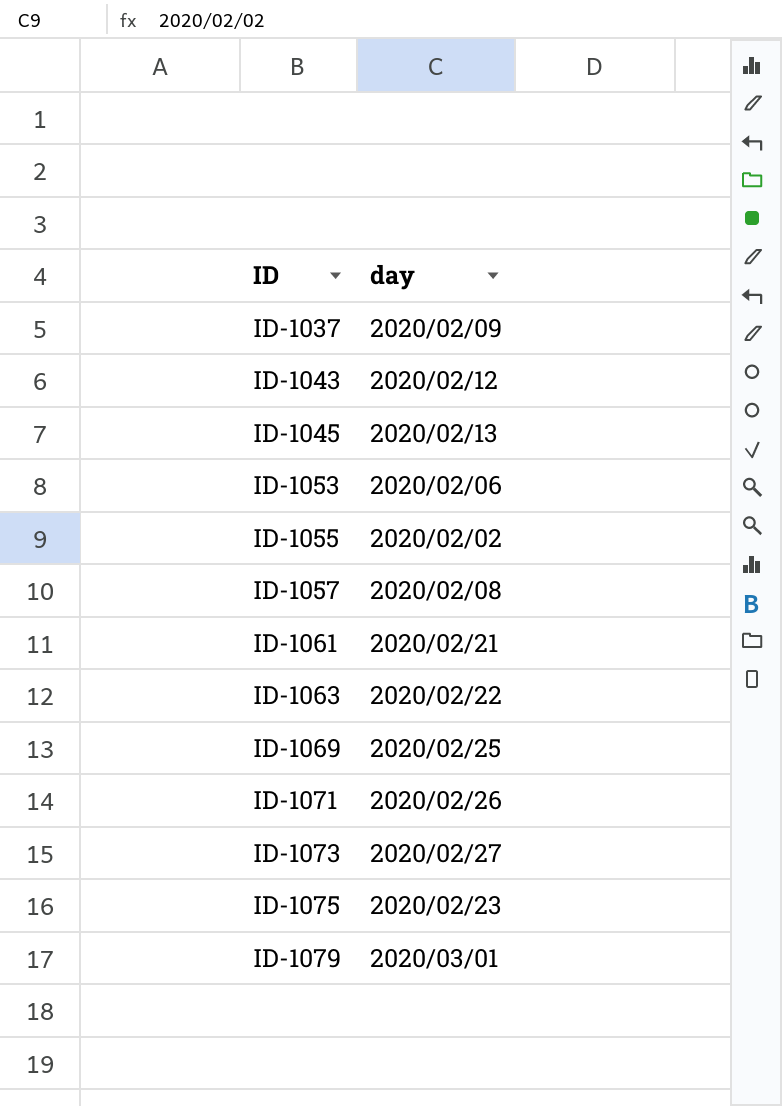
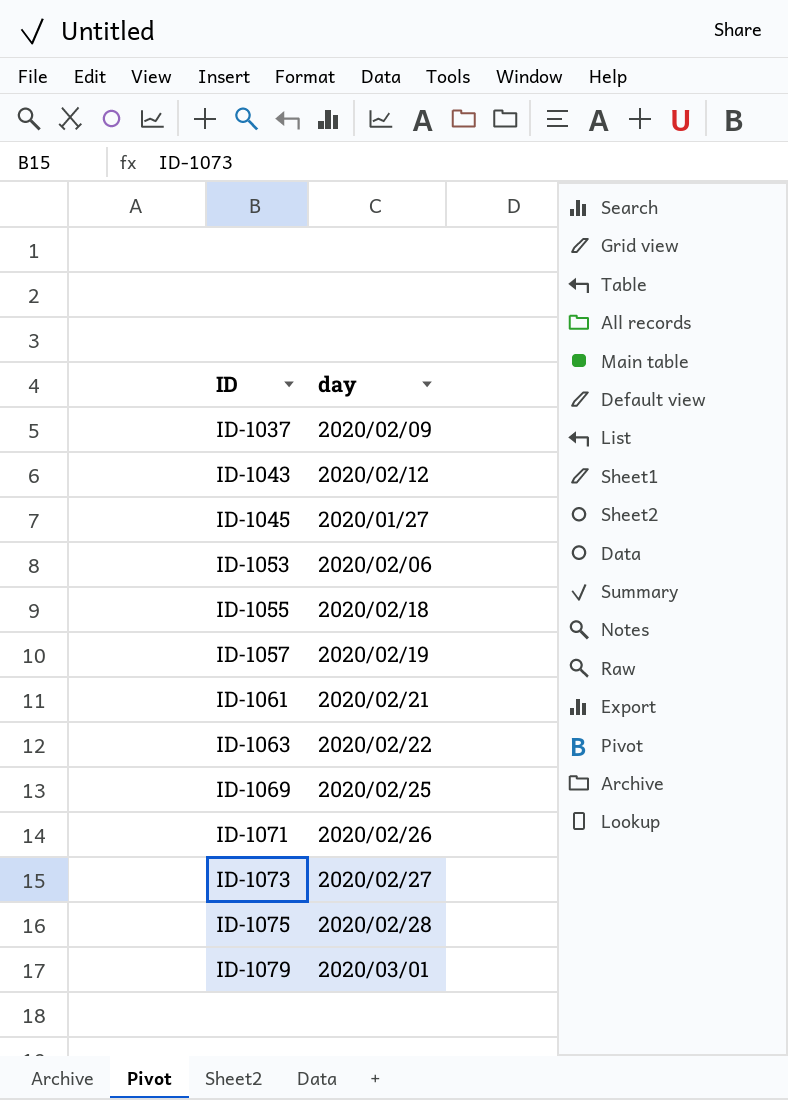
ID-1045 | day: 2020/02/13 -> 2020/01/27
ID-1055 | day: 2020/02/02 -> 2020/02/18
ID-1057 | day: 2020/02/08 -> 2020/02/19
ID-1075 | day: 2020/02/23 -> 2020/02/28

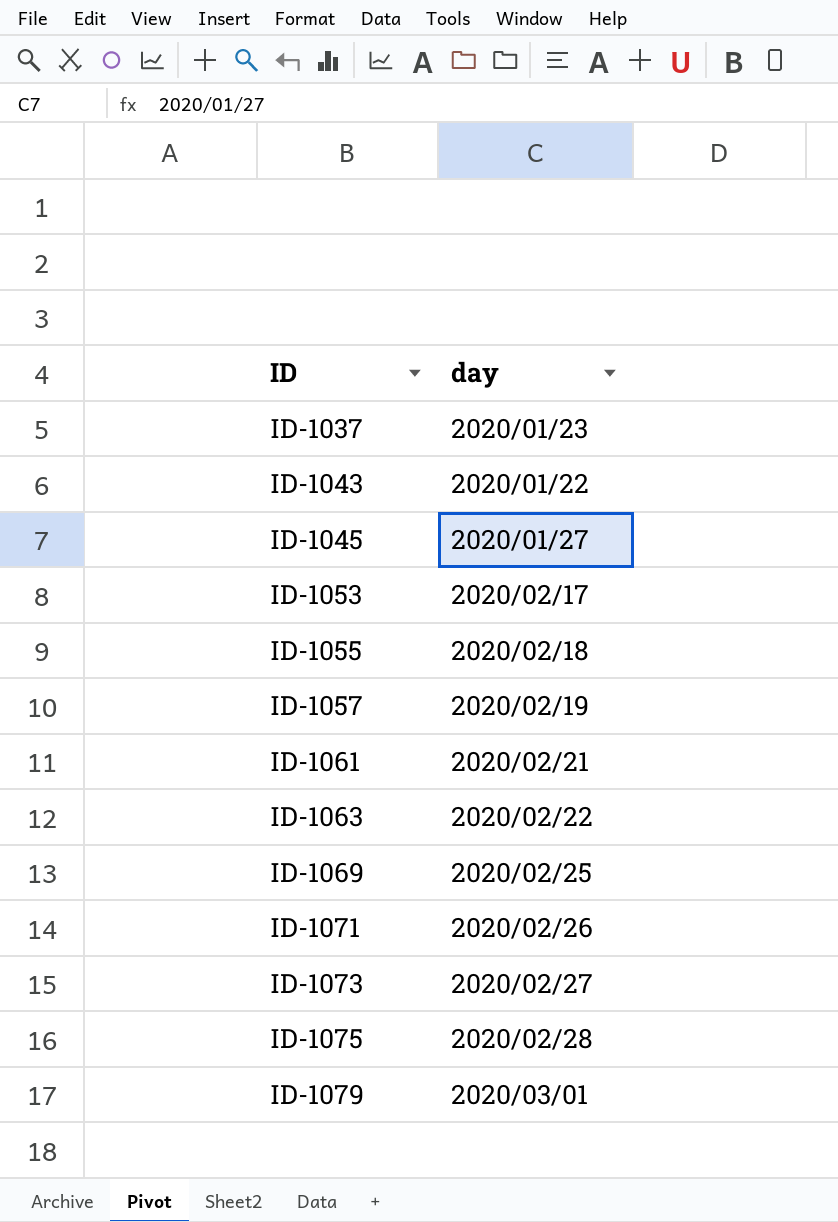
ID-1037 | day: 2020/02/09 -> 2020/01/23
ID-1043 | day: 2020/02/12 -> 2020/01/22
ID-1053 | day: 2020/02/06 -> 2020/02/17

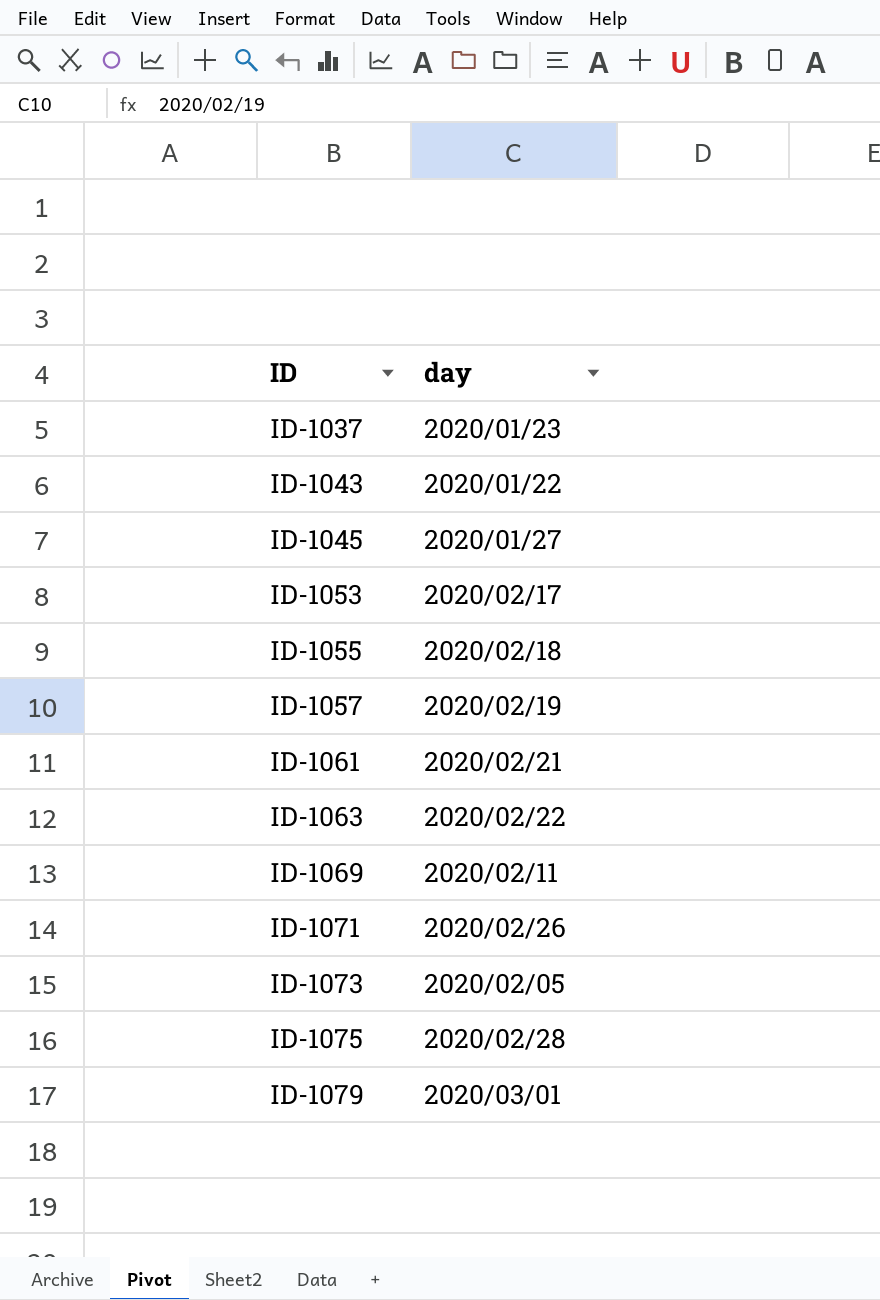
ID-1069 | day: 2020/02/25 -> 2020/02/11
ID-1073 | day: 2020/02/27 -> 2020/02/05

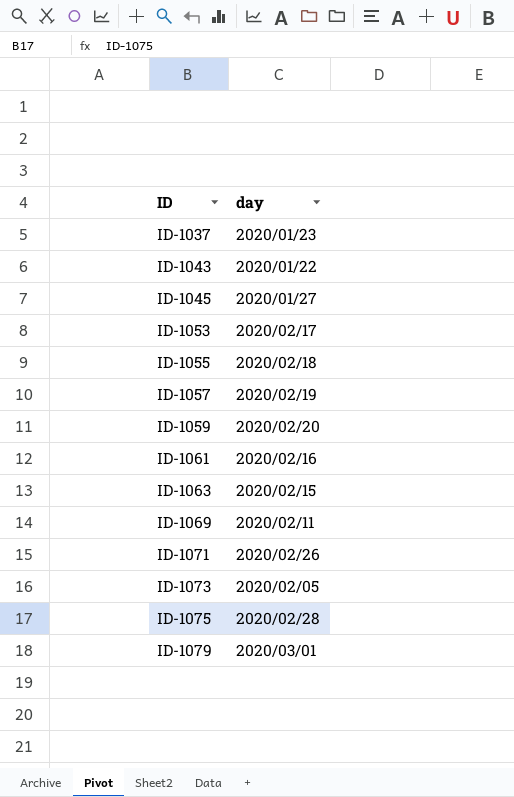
row ID-1059: none -> 2020/02/20
ID-1061 | day: 2020/02/21 -> 2020/02/16
ID-1063 | day: 2020/02/22 -> 2020/02/15

